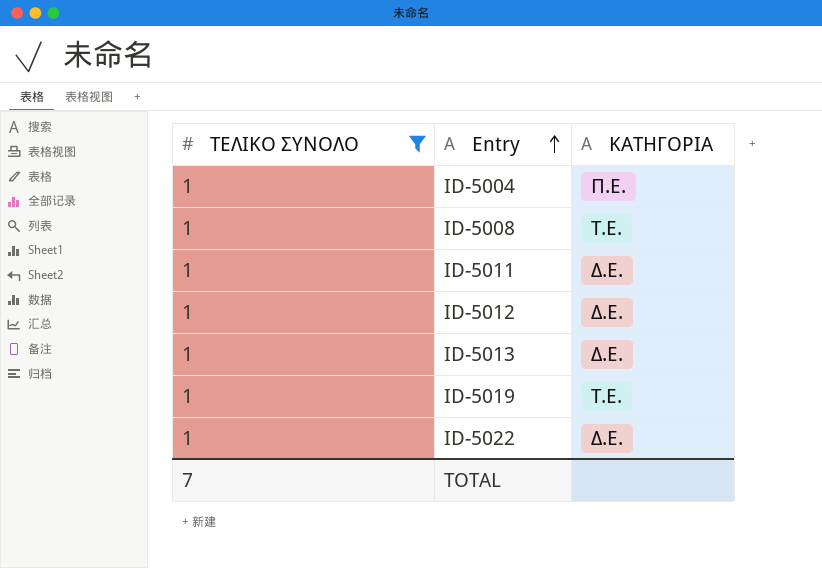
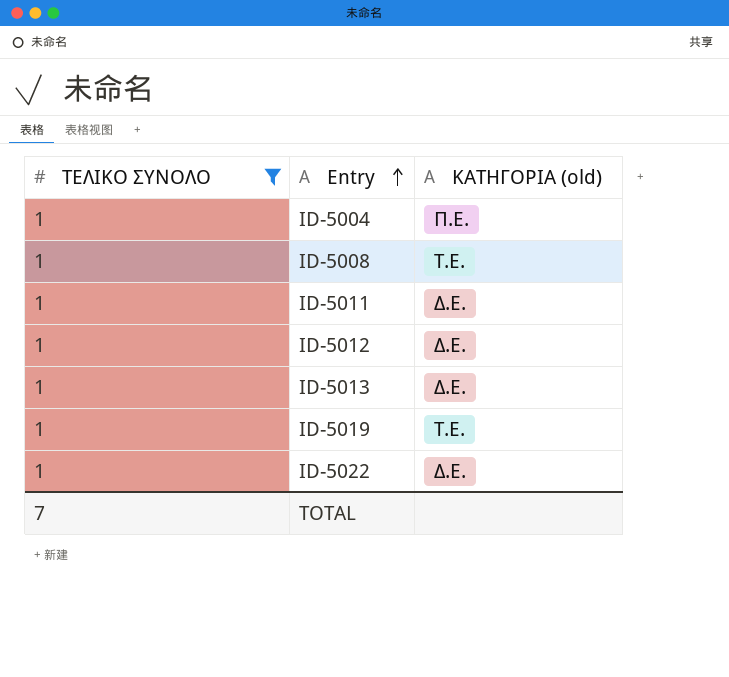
column name: ΚΑΤΗΓΟΡΙΑ -> ΚΑΤΗΓΟΡΙΑ (old)

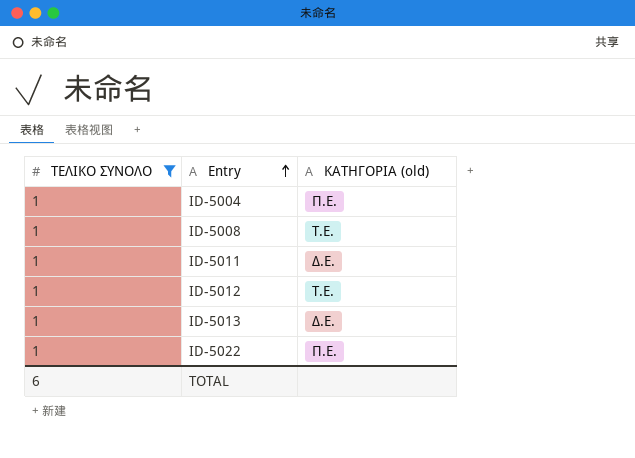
row ID-5019: 1 | Τ.Ε. -> none
ID-5012 | ΚΑΤΗΓΟΡΙΑ (old): Δ.Ε. -> Τ.Ε.
ID-5022 | ΚΑΤΗΓΟΡΙΑ (old): Δ.Ε. -> Π.Ε.
TOTAL | ΤΕΛΙΚΟ ΣΥΝΟΛΟ: 7 -> 6

